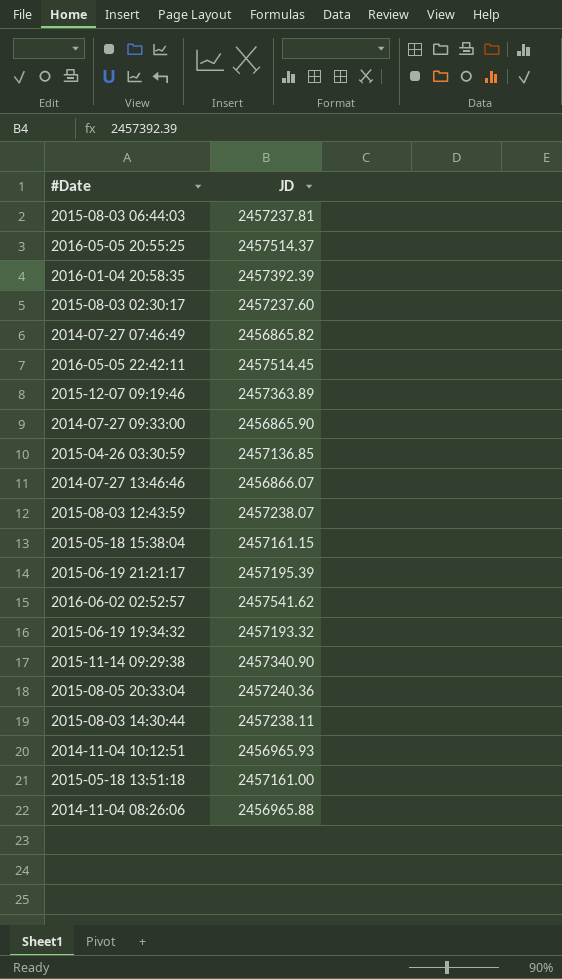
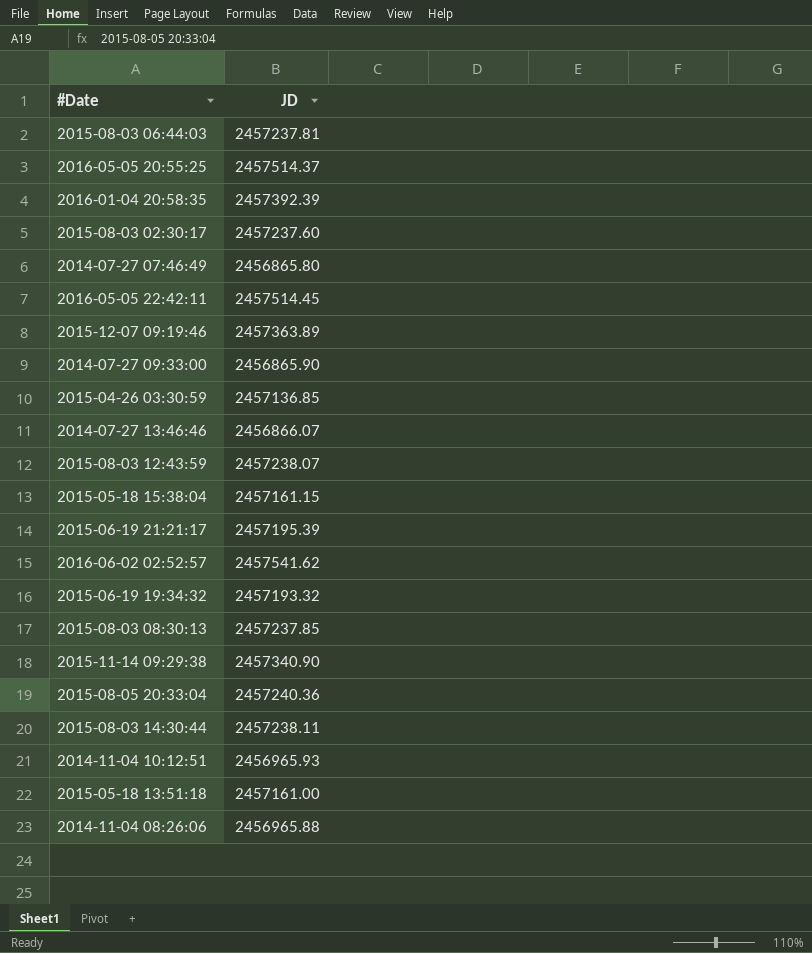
2014-07-27 07:46:49 | JD: 2456865.82 -> 2456865.80
row 2015-08-03 08:30:13: none -> 2457237.85

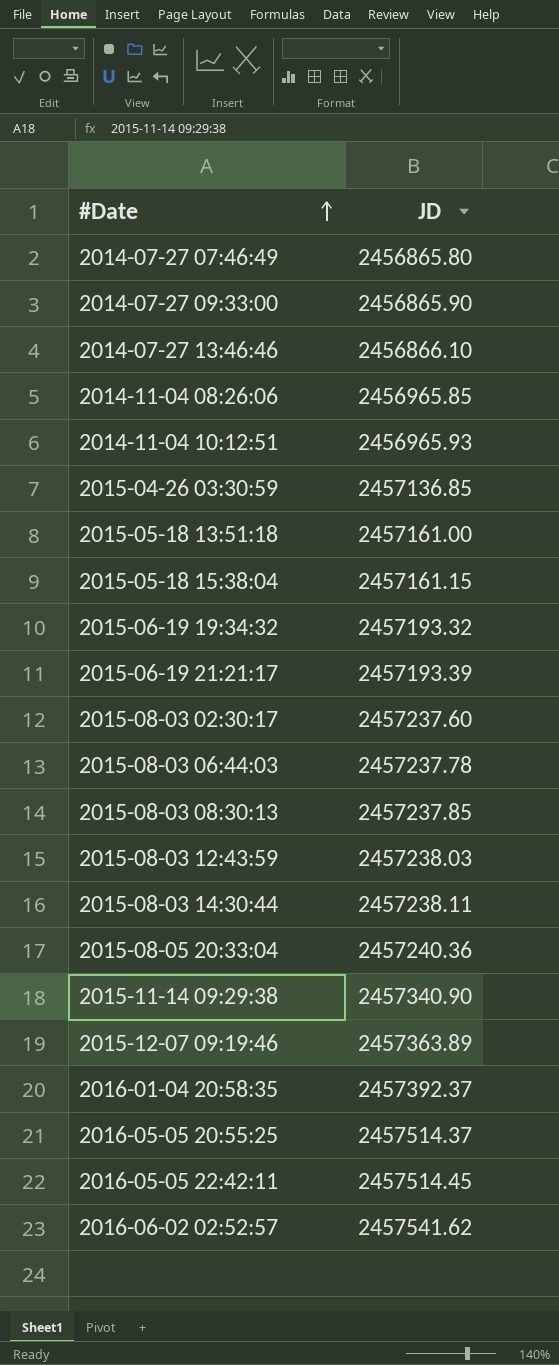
row order: none -> #Date ascending
2014-07-27 13:46:46 | JD: 2456866.07 -> 2456866.10
2014-11-04 08:26:06 | JD: 2456965.88 -> 2456965.85
2015-06-19 21:21:17 | JD: 2457195.39 -> 2457193.39
2015-08-03 06:44:03 | JD: 2457237.81 -> 2457237.78
2015-08-03 12:43:59 | JD: 2457238.07 -> 2457238.03
2016-01-04 20:58:35 | JD: 2457392.39 -> 2457392.37

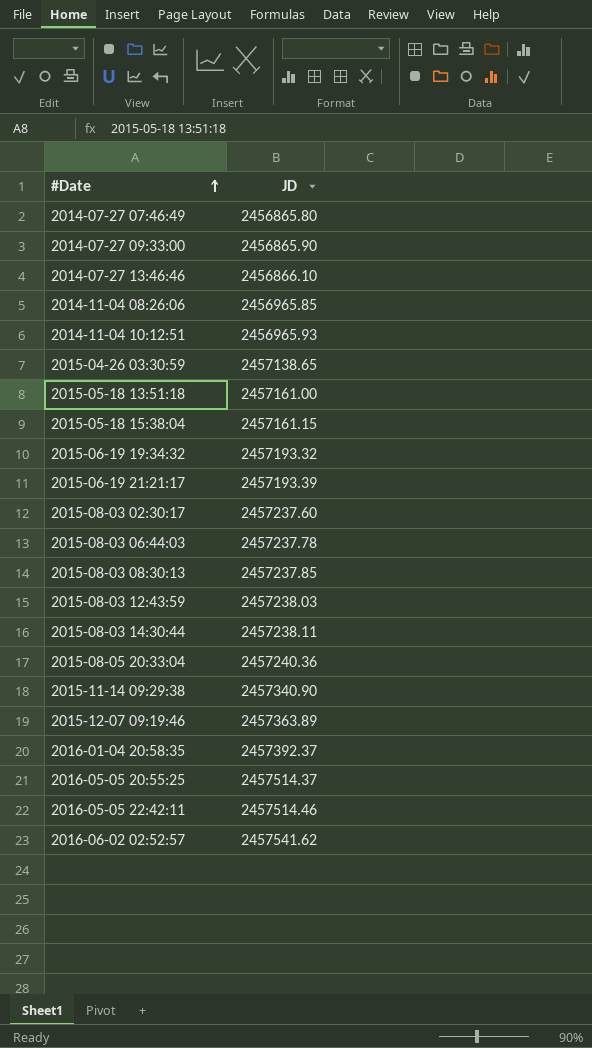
2015-04-26 03:30:59 | JD: 2457136.85 -> 2457138.65
2016-05-05 22:42:11 | JD: 2457514.45 -> 2457514.46

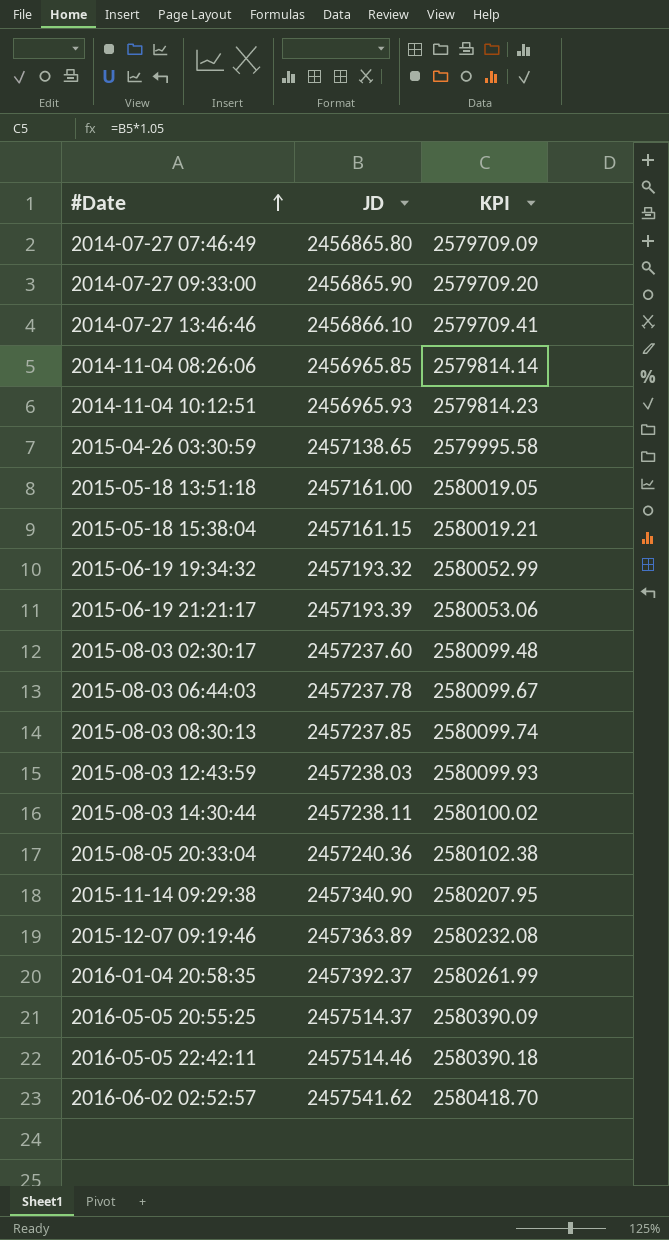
column KPI | formula: none -> [JD] * 1.05

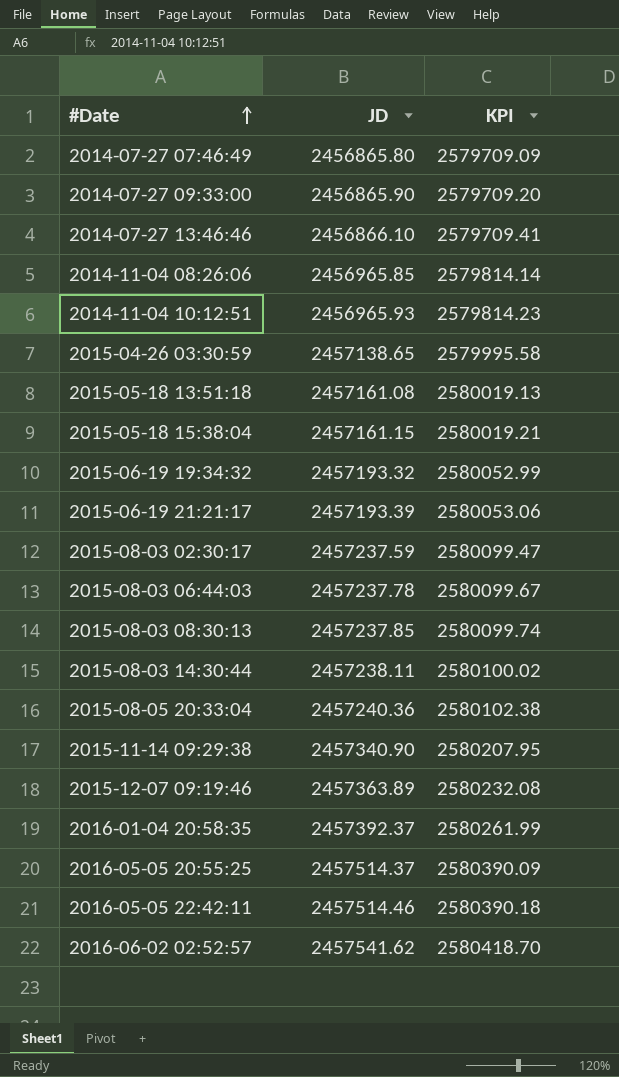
row 2015-08-03 12:43:59: 2457238.03 | 2580099.93 -> none
2015-05-18 13:51:18 | JD: 2457161.00 -> 2457161.08
2015-05-18 13:51:18 | KPI: 2580019.05 -> 2580019.13
2015-08-03 02:30:17 | JD: 2457237.60 -> 2457237.59
2015-08-03 02:30:17 | KPI: 2580099.48 -> 2580099.47

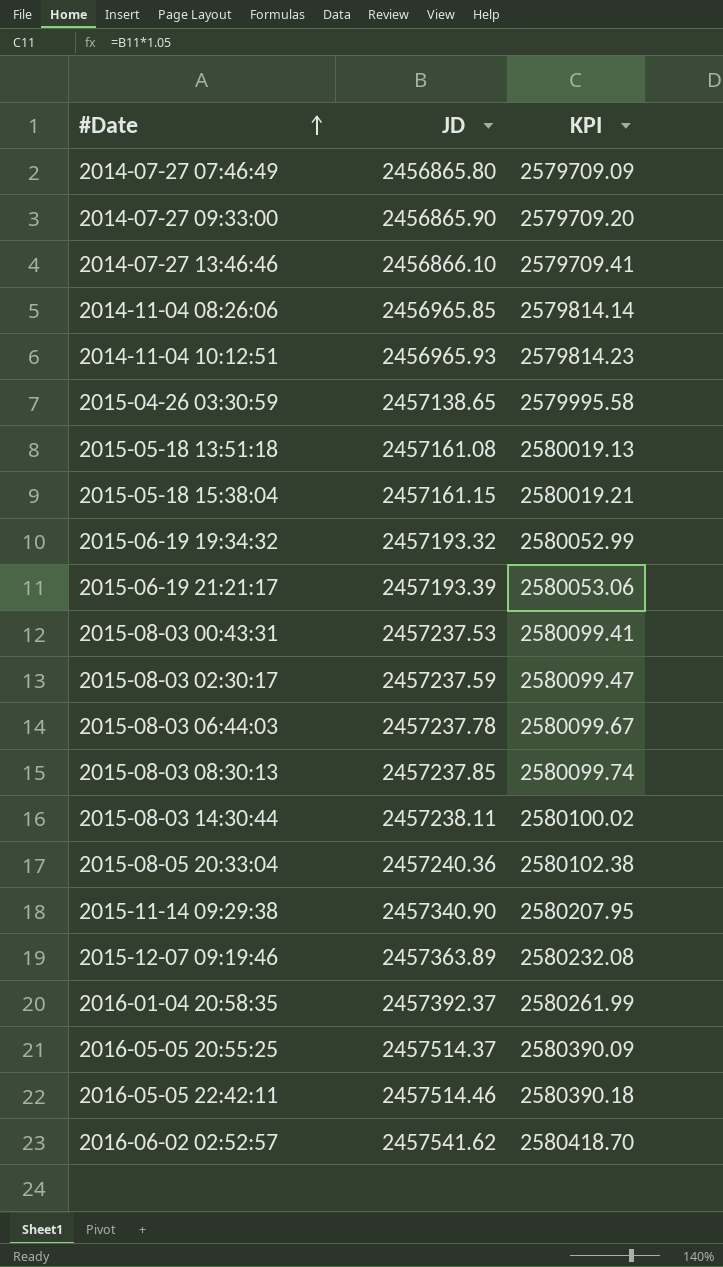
row 2015-08-03 00:43:31: none -> 2457237.53 | 2580099.41

